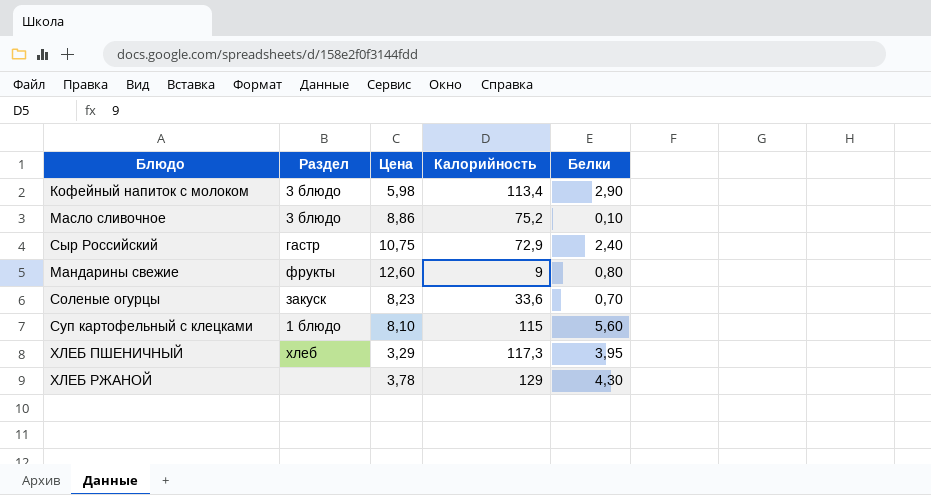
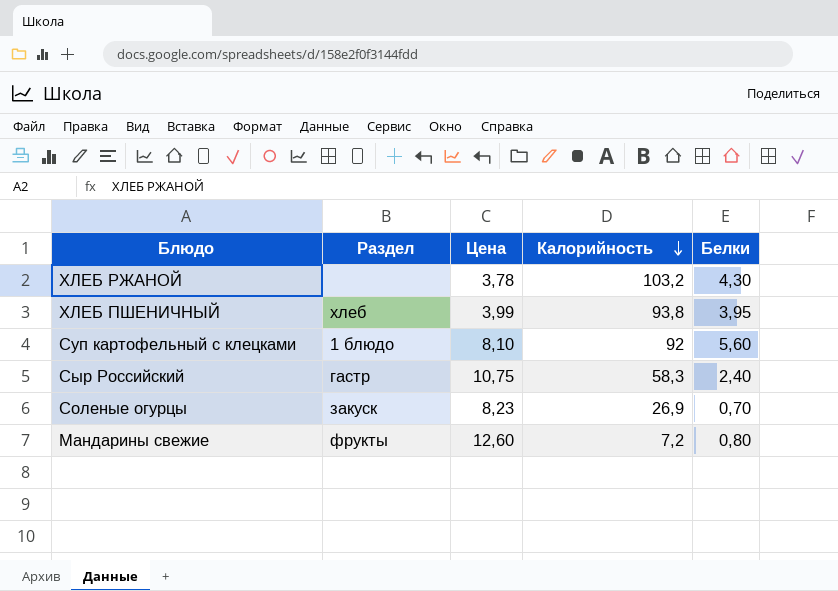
row order: none -> Калорийность descending
row Кофейный напиток с молоком: 3 блюдо | 5,98 | 113,4 | 2,90 -> none
row Масло сливочное: 3 блюдо | 8,86 | 75,2 | 0,10 -> none
ХЛЕБ РЖАНОЙ | Калорийность: 129 -> 103,2
ХЛЕБ ПШЕНИЧНЫЙ | Цена: 3,29 -> 3,99
ХЛЕБ ПШЕНИЧНЫЙ | Калорийность: 117,3 -> 93,8
Суп картофельный с клецками | Калорийность: 115 -> 92
Сыр Российский | Калорийность: 72,9 -> 58,3
Соленые огурцы | Калорийность: 33,6 -> 26,9
Мандарины свежие | Калорийность: 9 -> 7,2

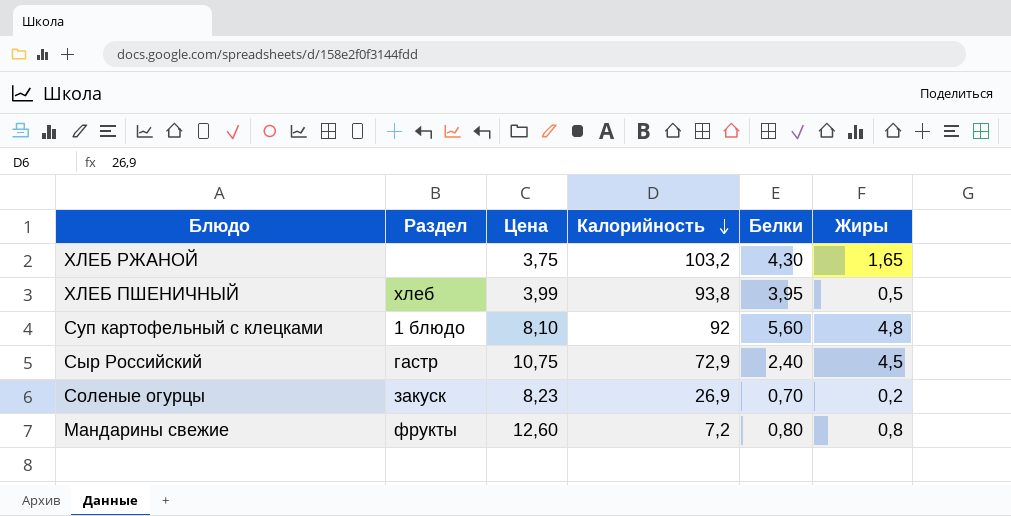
column Жиры | position: none -> 6
ХЛЕБ РЖАНОЙ | Цена: 3,78 -> 3,75
Сыр Российский | Калорийность: 58,3 -> 72,9

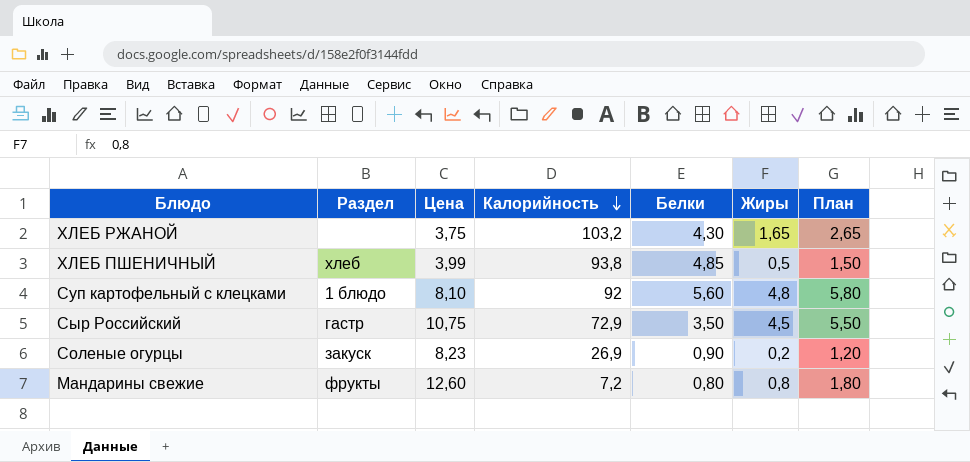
column План | formula: none -> [Жиры] + 1
ХЛЕБ ПШЕНИЧНЫЙ | Белки: 3,95 -> 4,85
Сыр Российский | Белки: 2,40 -> 3,50
Соленые огурцы | Белки: 0,70 -> 0,90

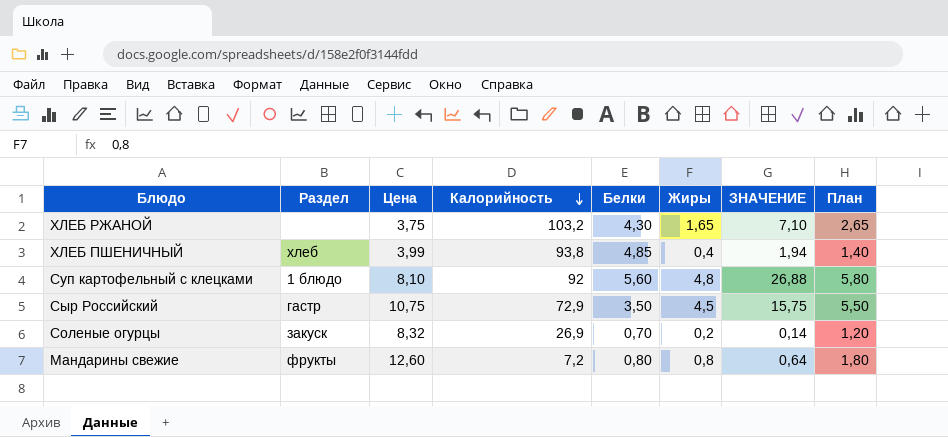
column ЗНАЧЕНИЕ | formula: none -> [Белки] * [Жиры]
ХЛЕБ ПШЕНИЧНЫЙ | Жиры: 0,5 -> 0,4
ХЛЕБ ПШЕНИЧНЫЙ | План: 1,50 -> 1,40
Соленые огурцы | Цена: 8,23 -> 8,32
Соленые огурцы | Белки: 0,90 -> 0,70

